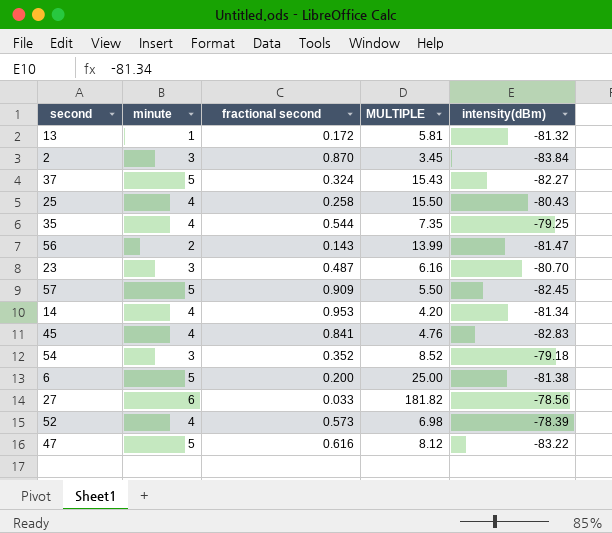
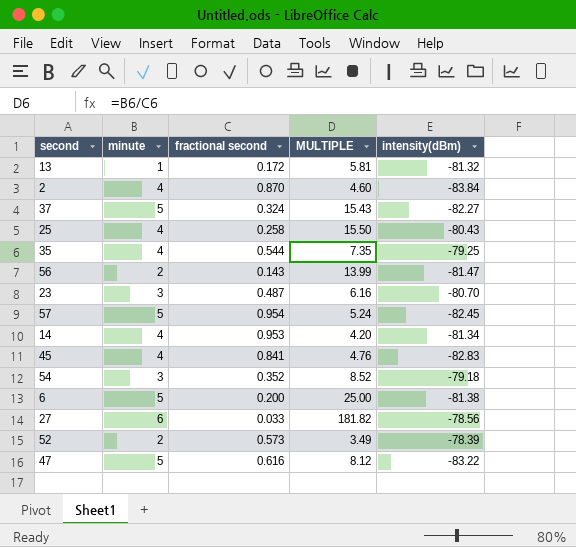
2 | minute: 3 -> 4
2 | MULTIPLE: 3.45 -> 4.60
57 | fractional second: 0.909 -> 0.954
57 | MULTIPLE: 5.50 -> 5.24
52 | minute: 4 -> 2
52 | MULTIPLE: 6.98 -> 3.49

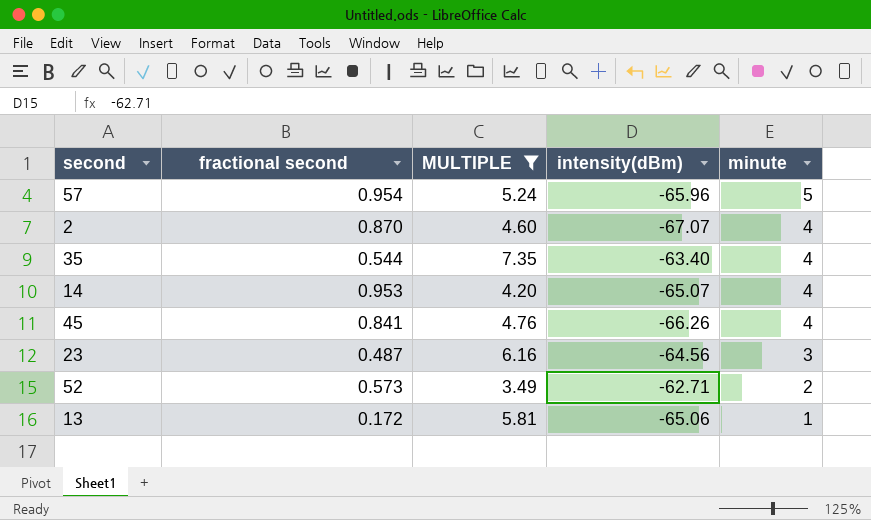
filter: none -> MULTIPLE <= 7.35
row order: none -> minute descending
column minute | position: 2 -> 5
57 | intensity(dBm): -82.45 -> -65.96
2 | intensity(dBm): -83.84 -> -67.07
35 | intensity(dBm): -79.25 -> -63.40
14 | intensity(dBm): -81.34 -> -65.07
45 | intensity(dBm): -82.83 -> -66.26
23 | intensity(dBm): -80.70 -> -64.56
52 | intensity(dBm): -78.39 -> -62.71
13 | intensity(dBm): -81.32 -> -65.06

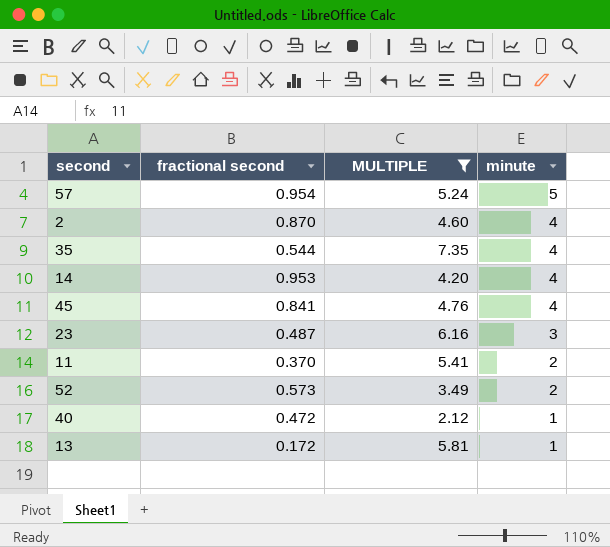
column intensity(dBm) | position: 4 -> none
row 11: none -> 0.370 | 5.41 | 2
row 40: none -> 0.472 | 2.12 | 1

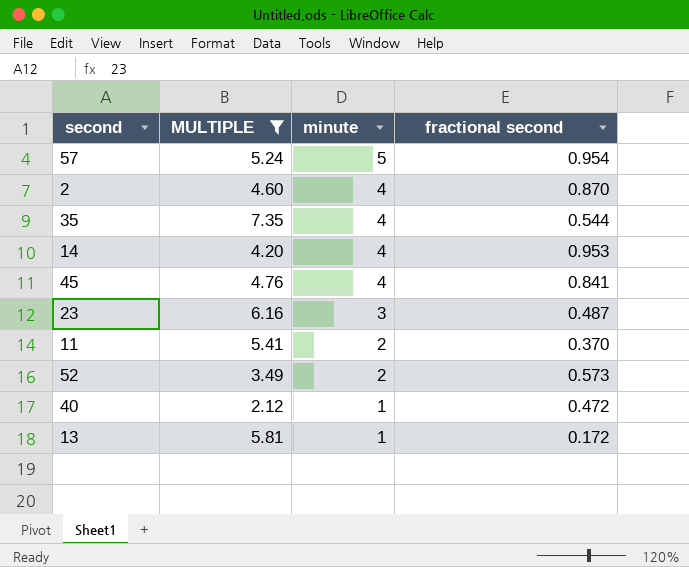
column fractional second | position: 2 -> 4

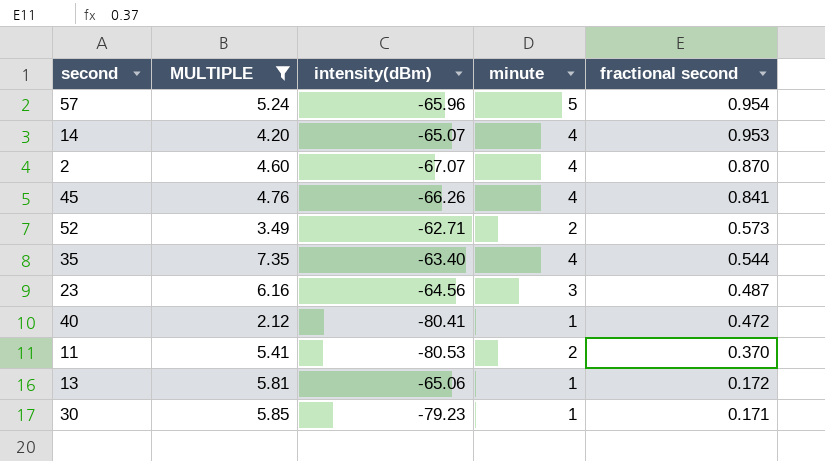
row order: minute descending -> fractional second descending
column intensity(dBm) | position: none -> 3
row 30: none -> 5.85 | -79.23 | 1 | 0.171

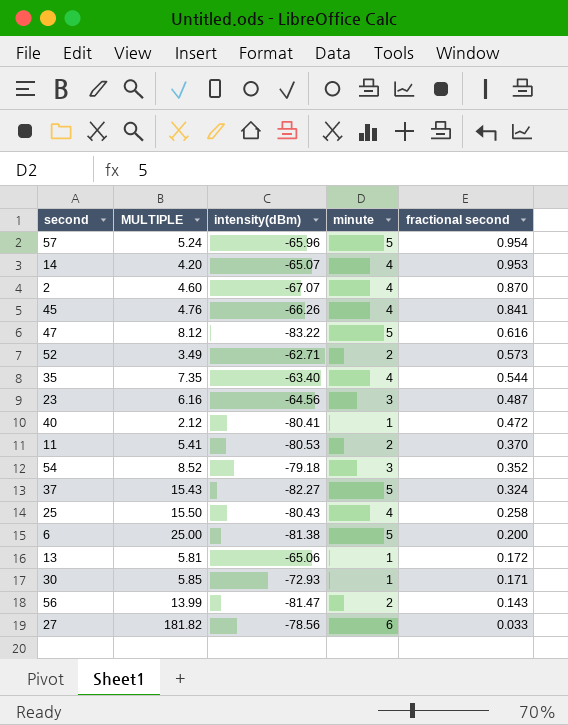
filter: MULTIPLE <= 7.35 -> none
30 | intensity(dBm): -79.23 -> -72.93

